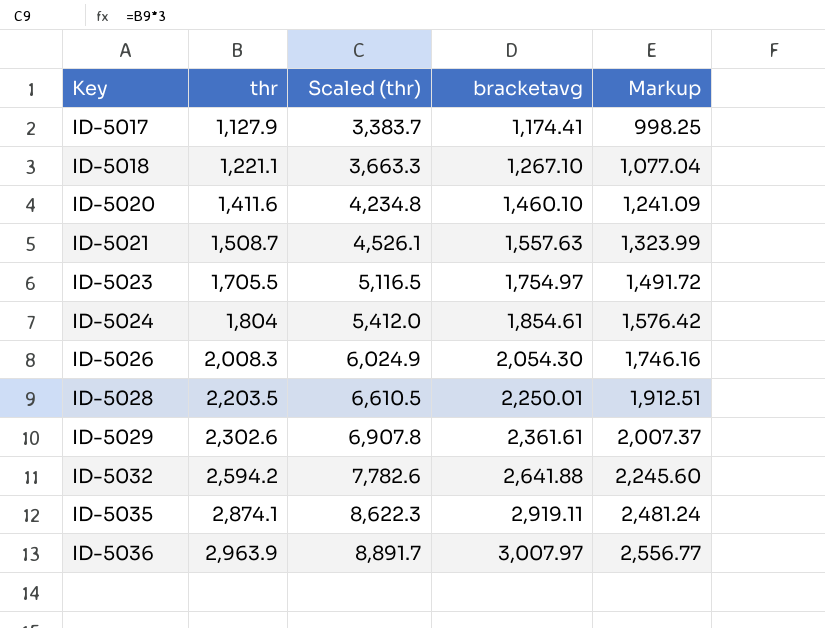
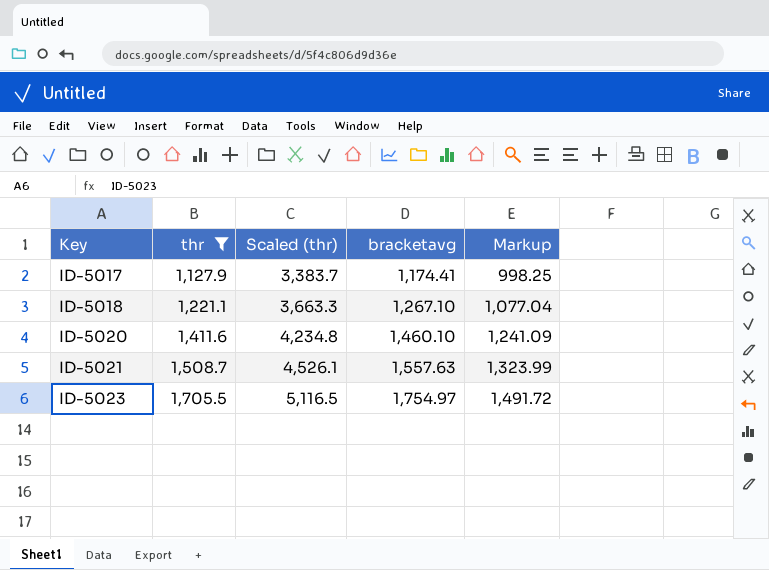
filter: none -> thr <= 1,705.5

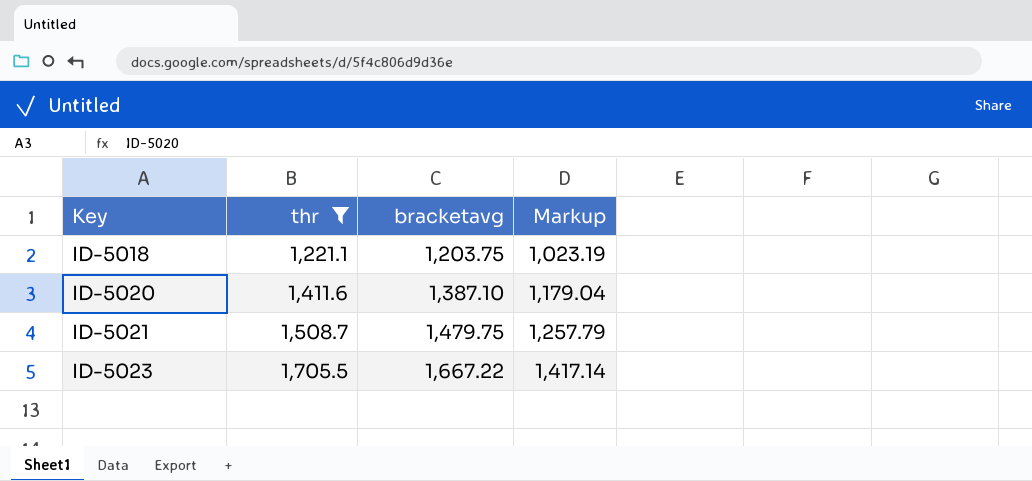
column Scaled (thr) | formula: [thr] * 3 -> none
row ID-5017: 1,127.9 | 3,383.7 | 1,174.41 | 998.25 -> none
ID-5018 | bracketavg: 1,267.10 -> 1,203.75
ID-5018 | Markup: 1,077.04 -> 1,023.19
ID-5020 | bracketavg: 1,460.10 -> 1,387.10
ID-5020 | Markup: 1,241.09 -> 1,179.04
ID-5021 | bracketavg: 1,557.63 -> 1,479.75
ID-5021 | Markup: 1,323.99 -> 1,257.79
ID-5023 | bracketavg: 1,754.97 -> 1,667.22
ID-5023 | Markup: 1,491.72 -> 1,417.14

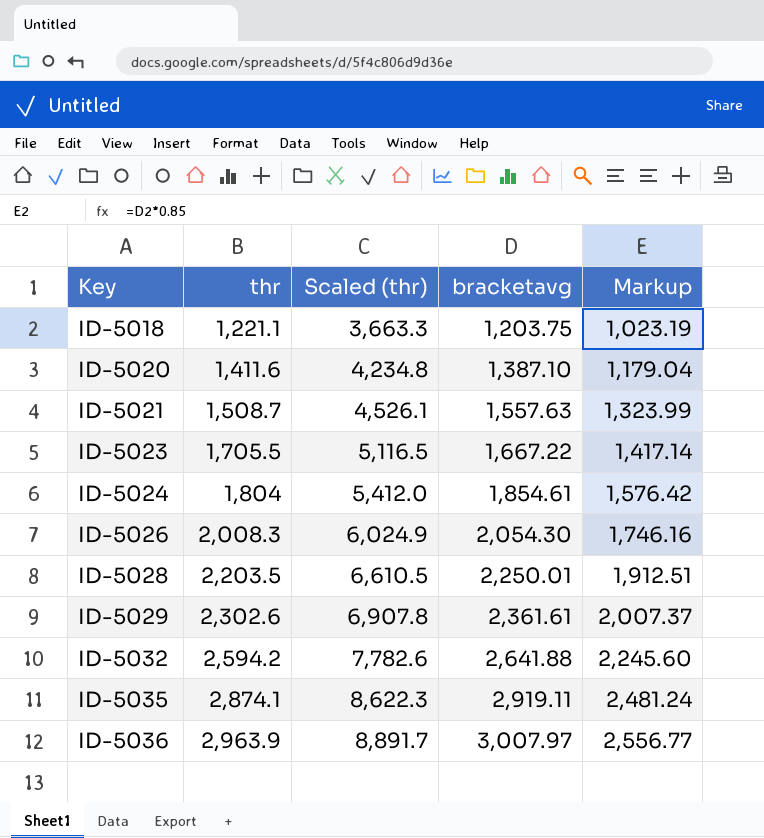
filter: thr <= 1,705.5 -> none
column Scaled (thr) | formula: none -> [thr] * 3
ID-5021 | bracketavg: 1,479.75 -> 1,557.63
ID-5021 | Markup: 1,257.79 -> 1,323.99

